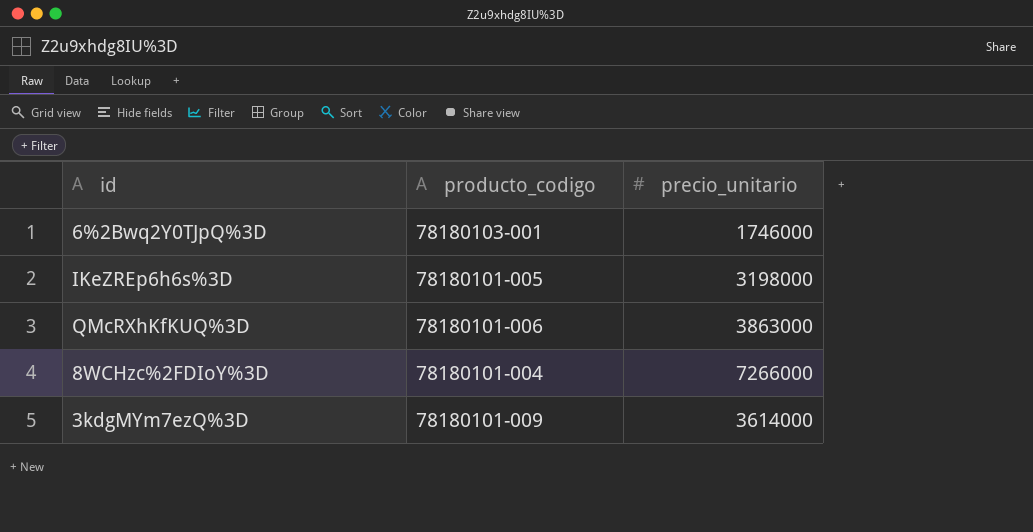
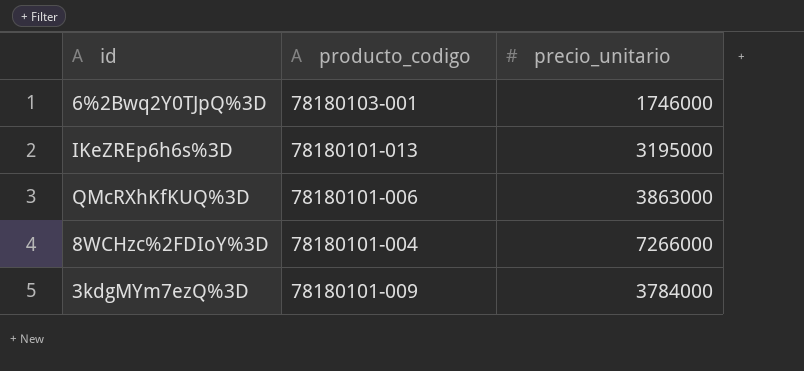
IKeZREp6h6s%3D | producto_codigo: 78180101-005 -> 78180101-013
IKeZREp6h6s%3D | precio_unitario: 3198000 -> 3195000
3kdgMYm7ezQ%3D | precio_unitario: 3614000 -> 3784000

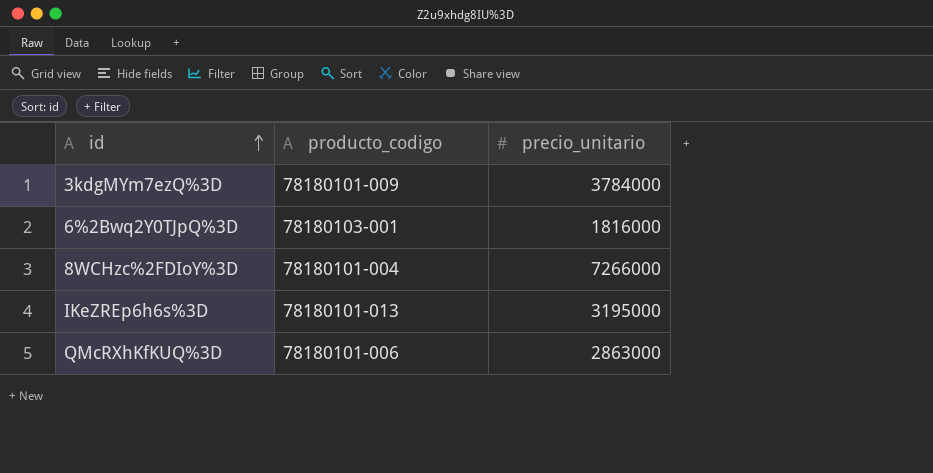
row order: none -> id ascending
6%2Bwq2Y0TJpQ%3D | precio_unitario: 1746000 -> 1816000
QMcRXhKfKUQ%3D | precio_unitario: 3863000 -> 2863000

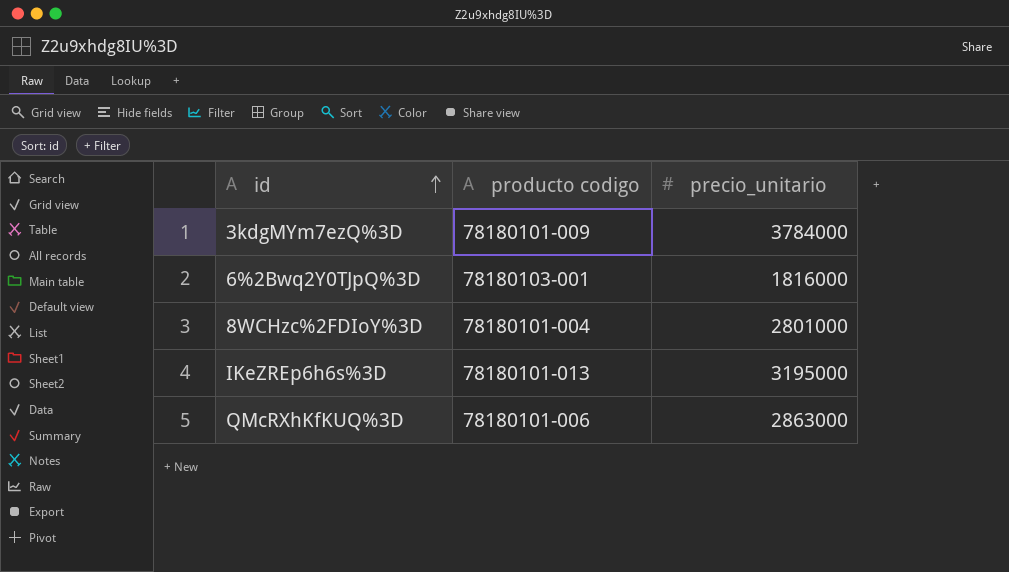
column name: producto_codigo -> producto codigo
8WCHzc%2FDIoY%3D | precio_unitario: 7266000 -> 2801000

